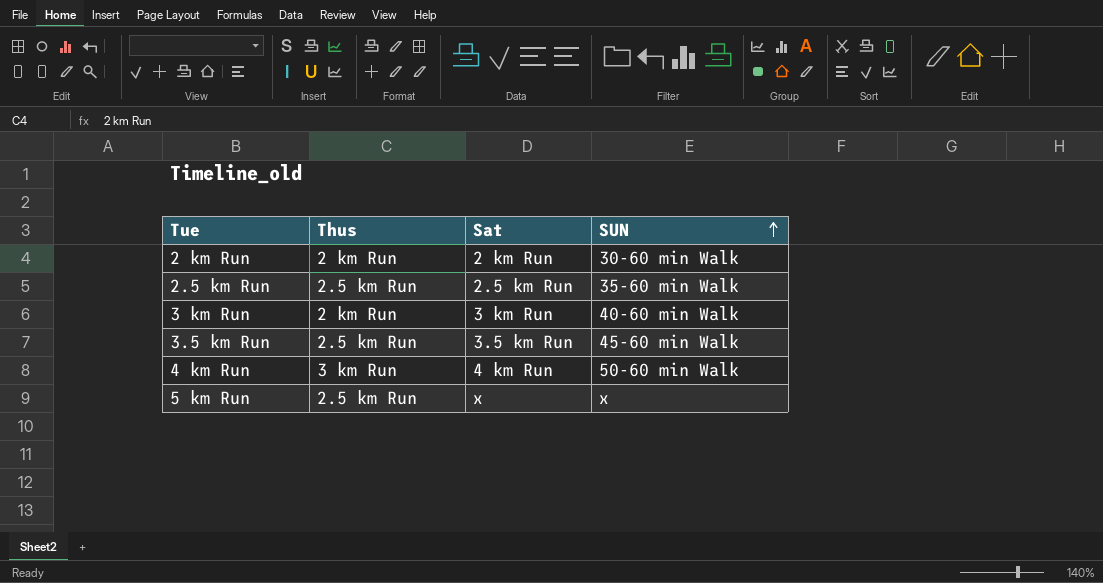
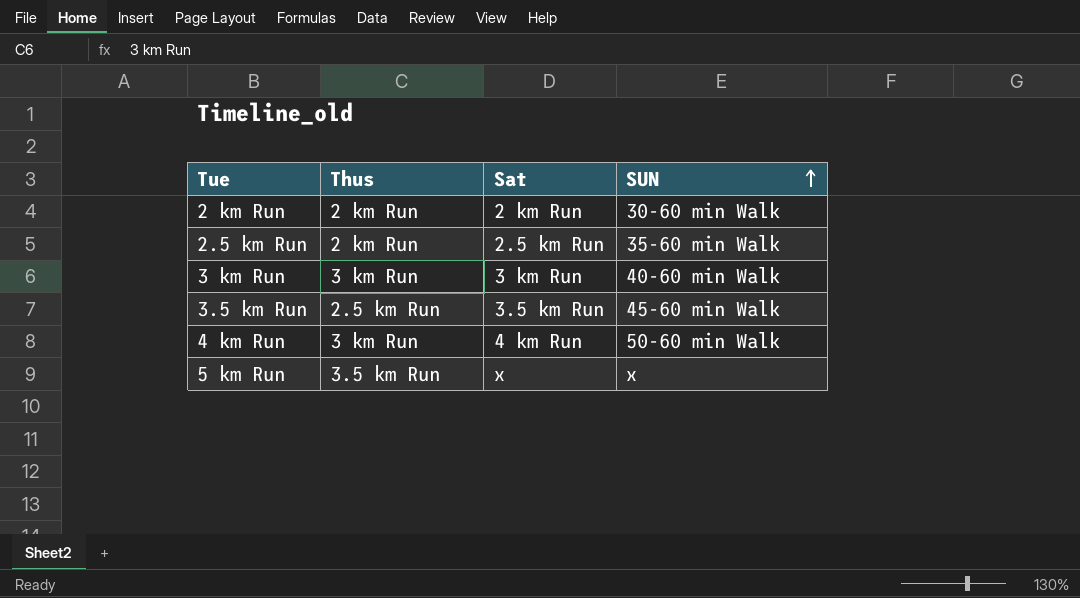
2.5 km Run | Thus: 2.5 km Run -> 2 km Run
3 km Run | Thus: 2 km Run -> 3 km Run
5 km Run | Thus: 2.5 km Run -> 3.5 km Run

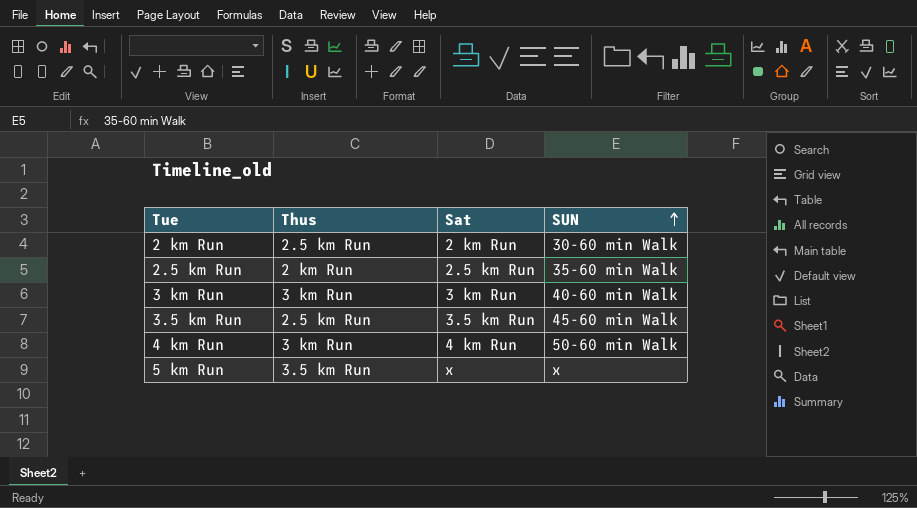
2 km Run | Thus: 2 km Run -> 2.5 km Run

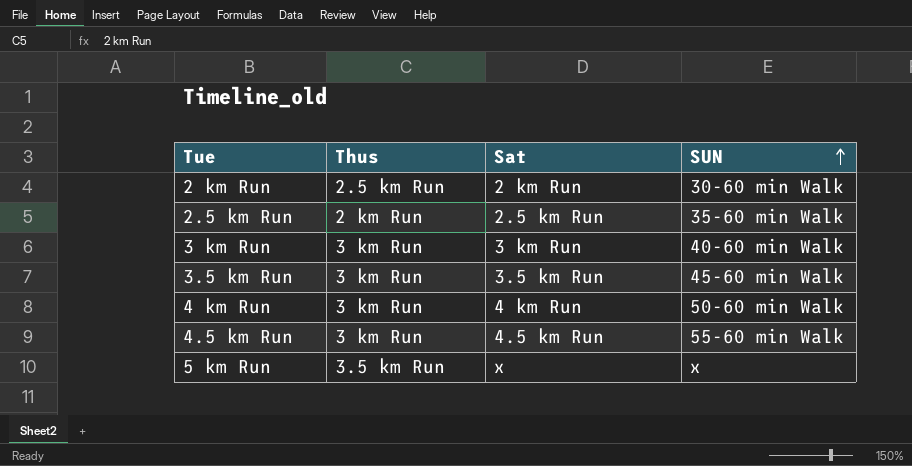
3.5 km Run | Thus: 2.5 km Run -> 3 km Run
row 4.5 km Run: none -> 3 km Run | 4.5 km Run | 55-60 min Walk

